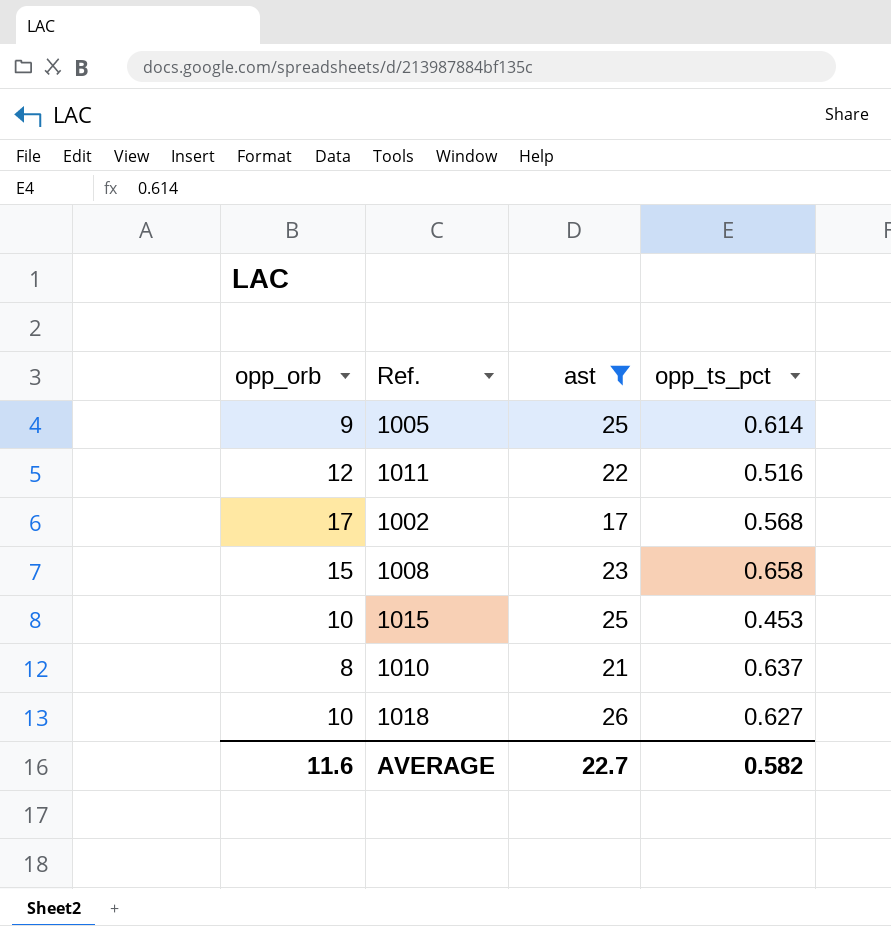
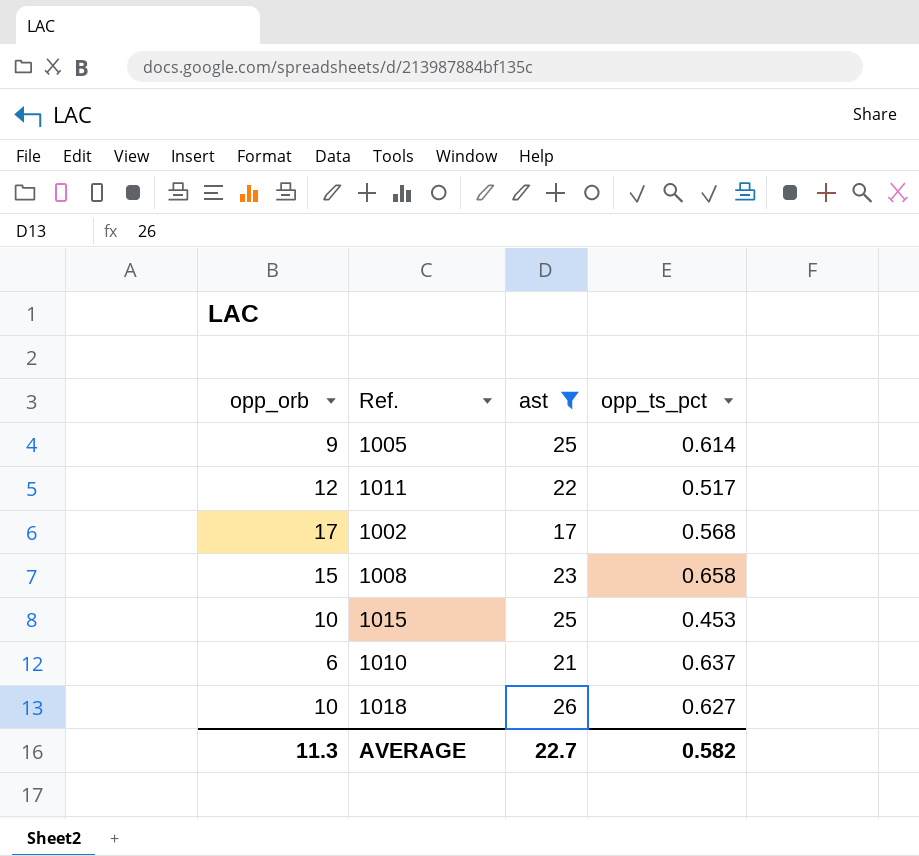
1011 | opp_ts_pct: 0.516 -> 0.517
1010 | opp_orb: 8 -> 6
AVERAGE | opp_orb: 11.6 -> 11.3

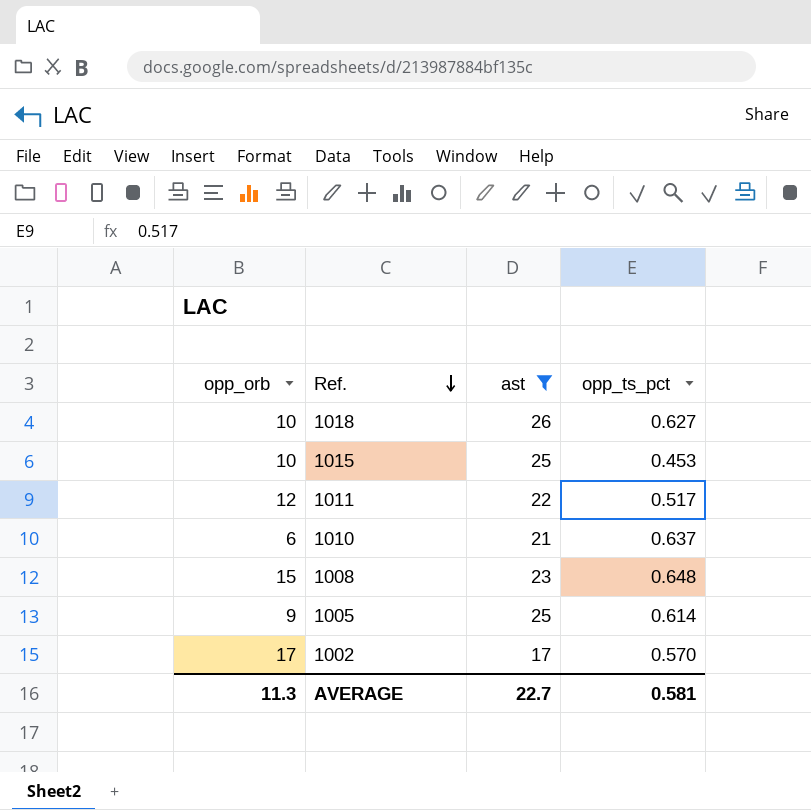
row order: none -> Ref. descending
1008 | opp_ts_pct: 0.658 -> 0.648
1002 | opp_ts_pct: 0.568 -> 0.570
AVERAGE | opp_ts_pct: 0.582 -> 0.581

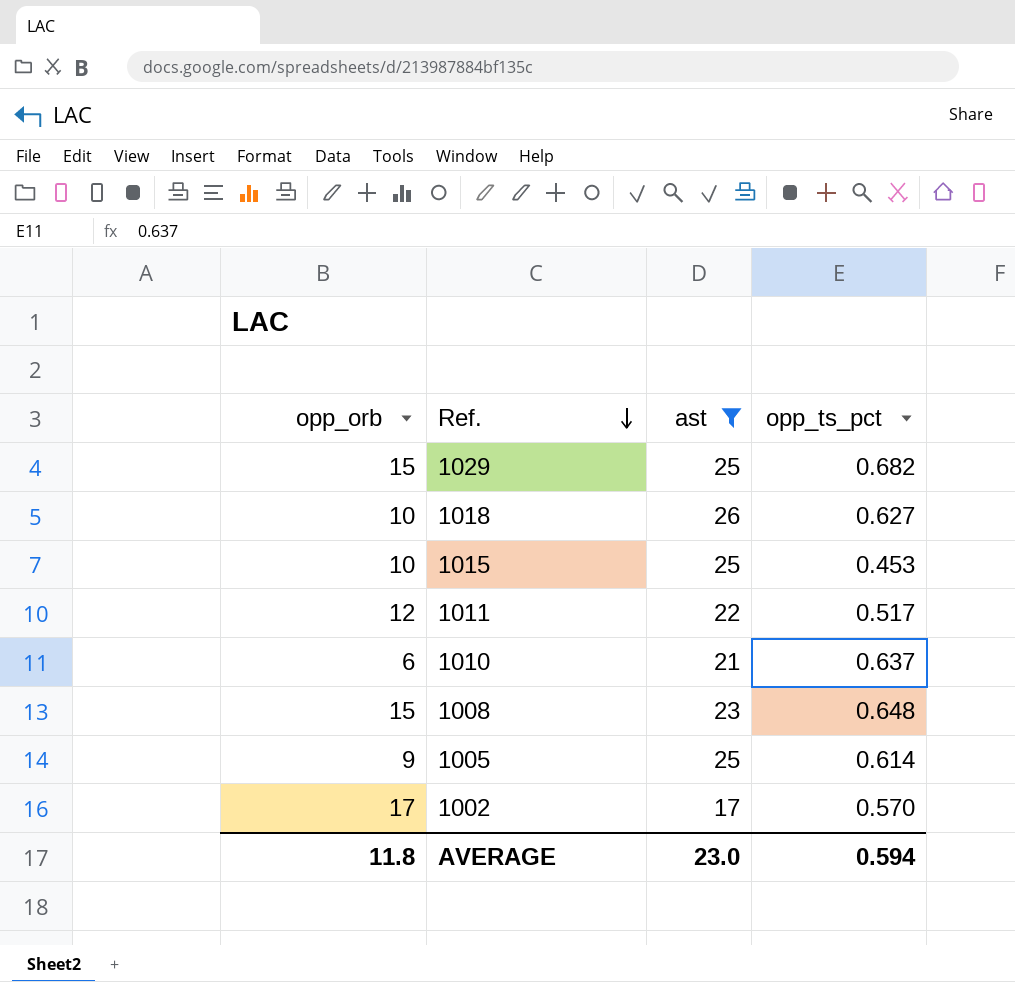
row 1029: none -> 15 | 25 | 0.682
AVERAGE | opp_orb: 11.3 -> 11.8
AVERAGE | ast: 22.7 -> 23.0
AVERAGE | opp_ts_pct: 0.581 -> 0.594

